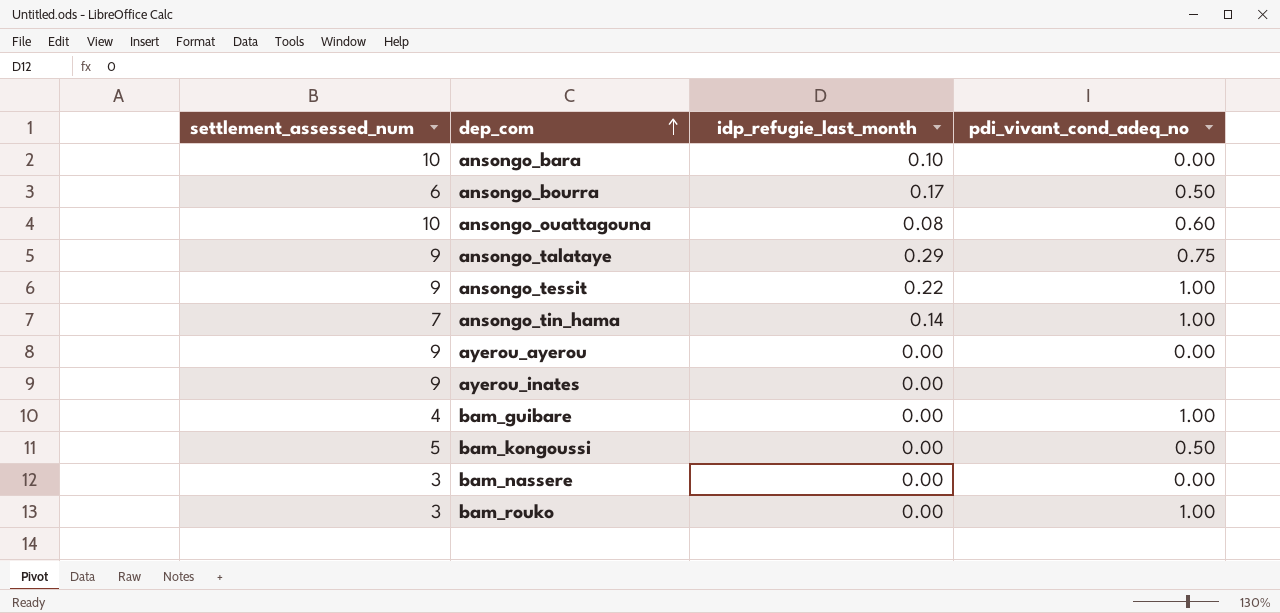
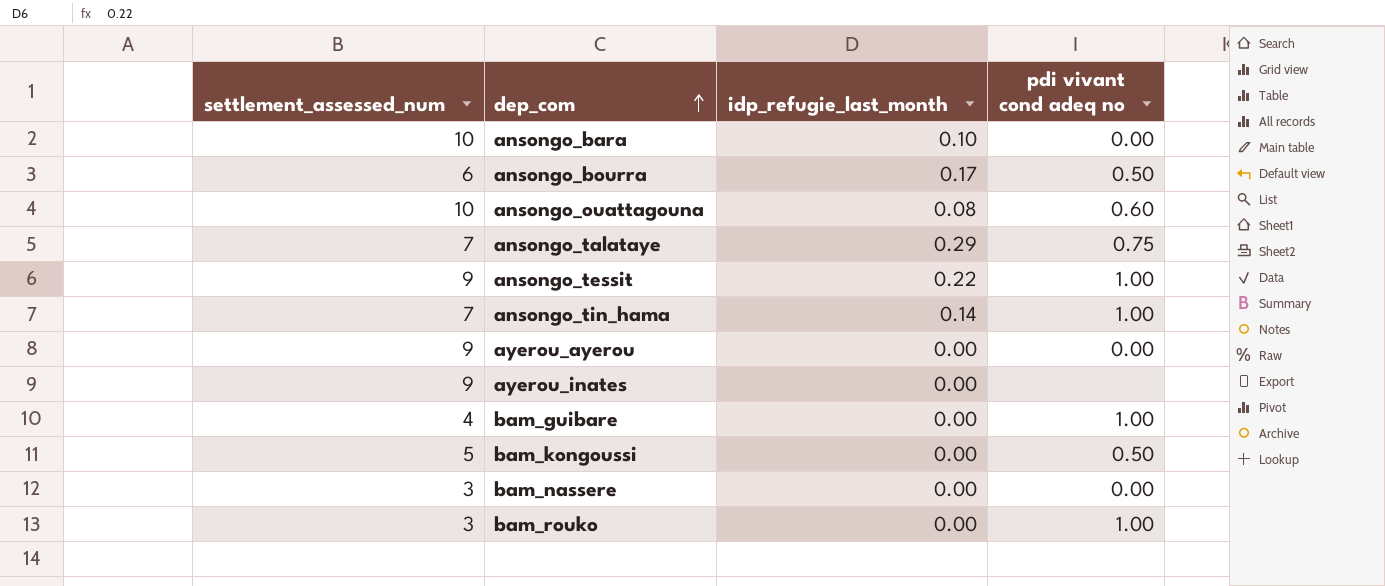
column name: pdi_vivant_cond_adeq_no -> pdi vivant cond adeq no
ansongo_talataye | settlement_assessed_num: 9 -> 7

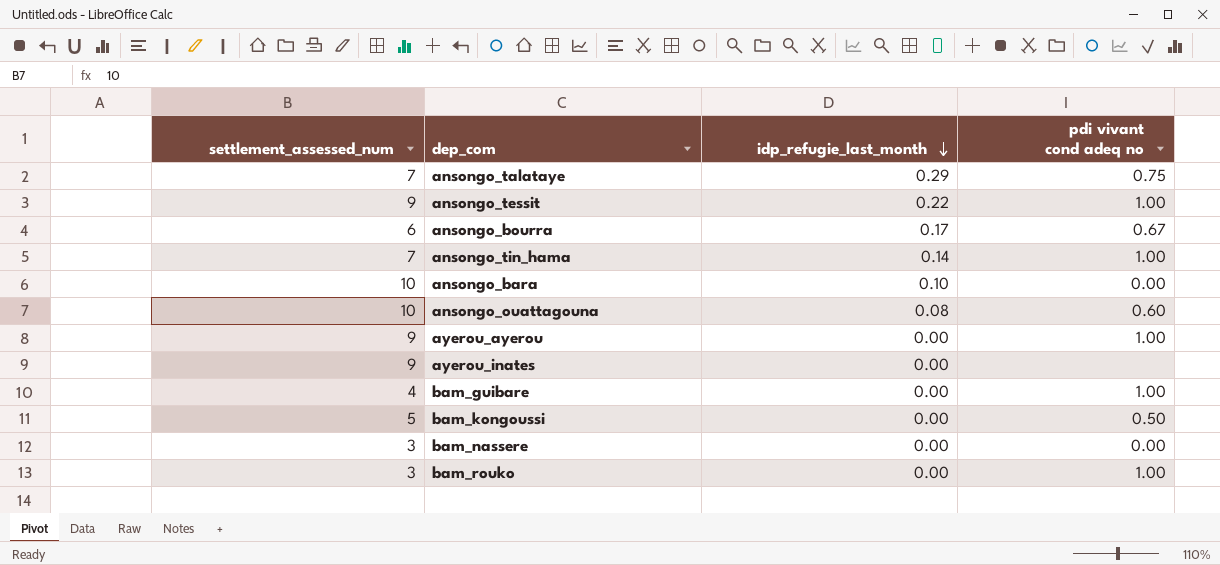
row order: dep_com ascending -> idp_refugie_last_month descending
ansongo_bourra | pdi vivant cond adeq no: 0.50 -> 0.67
ayerou_ayerou | pdi vivant cond adeq no: 0.00 -> 1.00

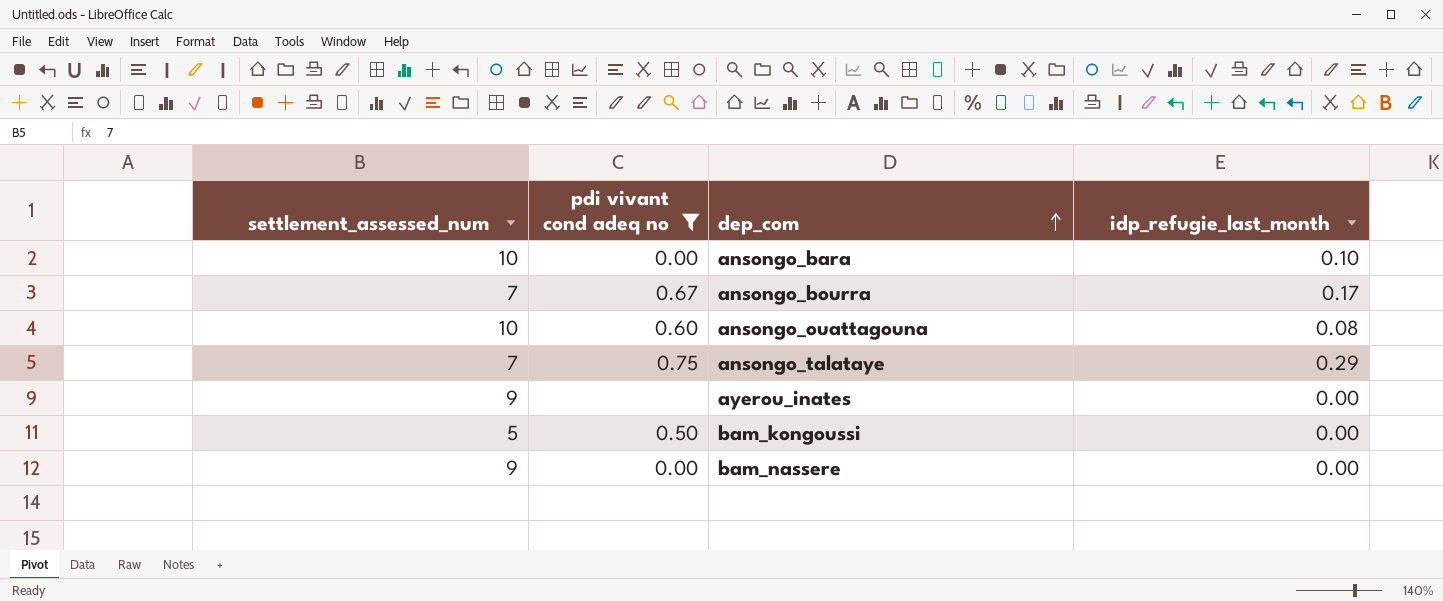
filter: none -> pdi vivant cond adeq no != 1.00
row order: idp_refugie_last_month descending -> dep_com ascending
column pdi vivant cond adeq no | position: 4 -> 2
ansongo_bourra | settlement_assessed_num: 6 -> 7
bam_nassere | settlement_assessed_num: 3 -> 9

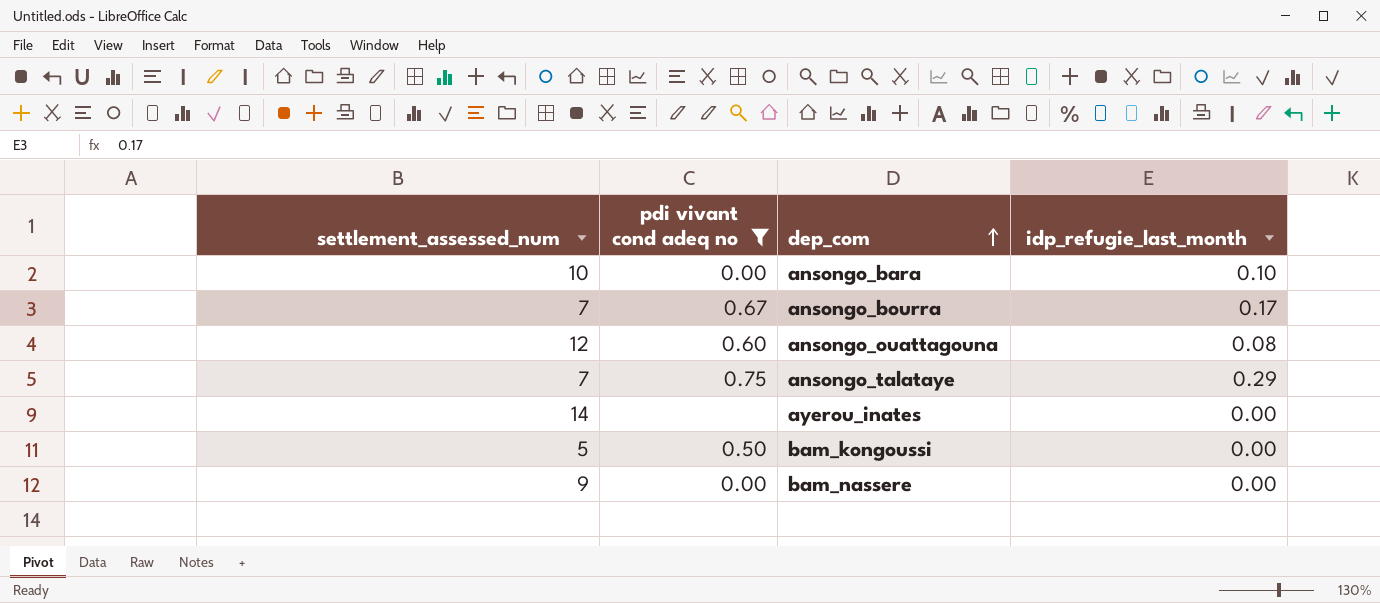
ansongo_ouattagouna | settlement_assessed_num: 10 -> 12
ayerou_inates | settlement_assessed_num: 9 -> 14

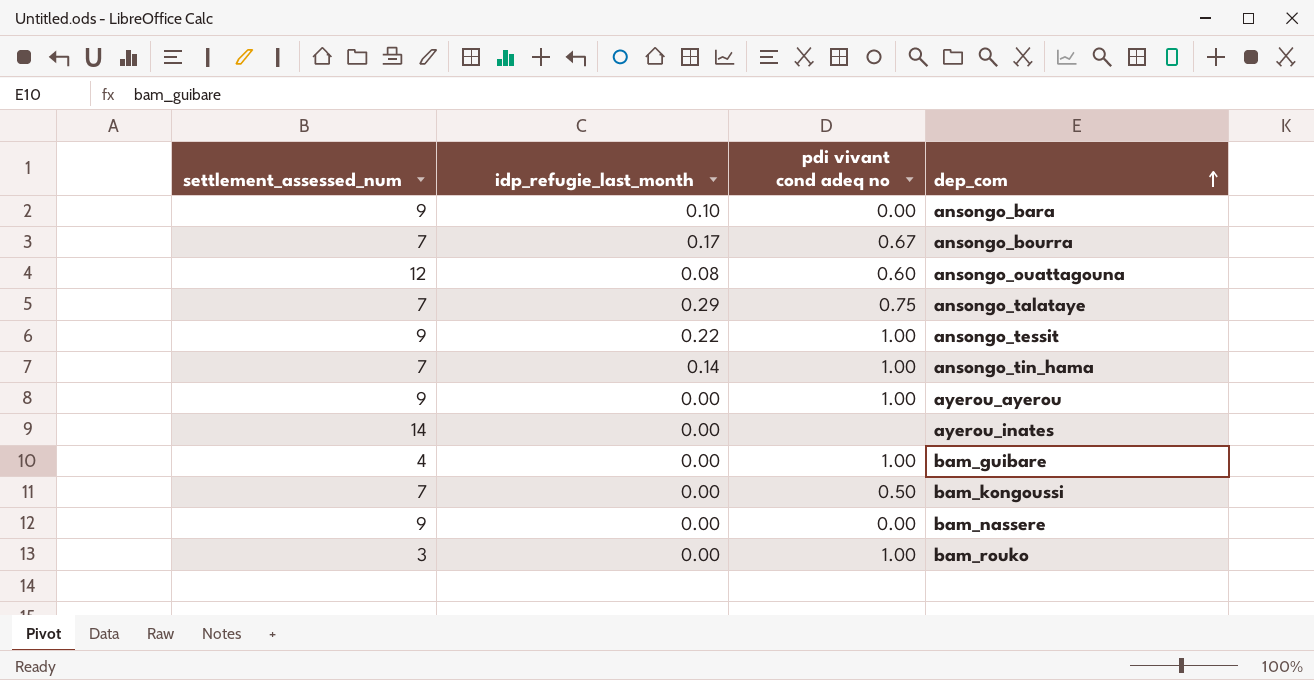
filter: pdi vivant cond adeq no != 1.00 -> none
column idp_refugie_last_month | position: 4 -> 2
ansongo_bara | settlement_assessed_num: 10 -> 9
bam_kongoussi | settlement_assessed_num: 5 -> 7

